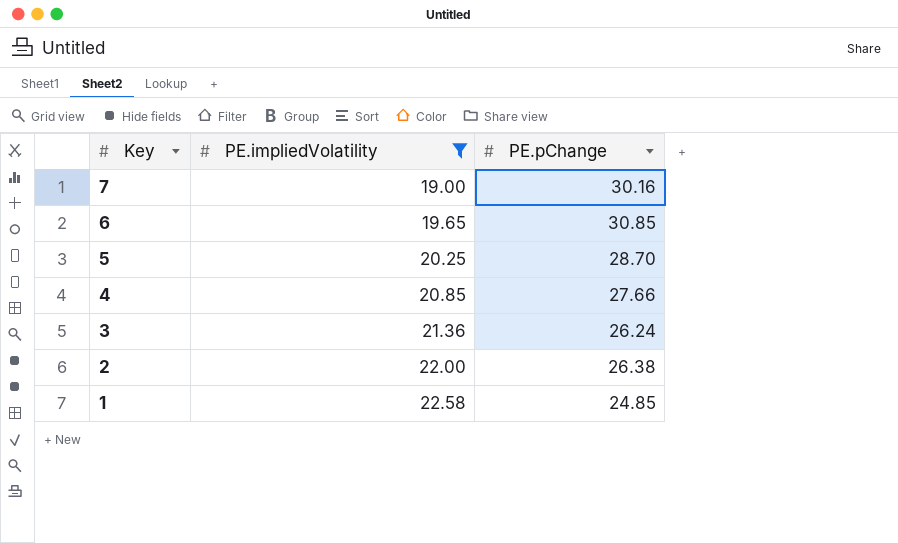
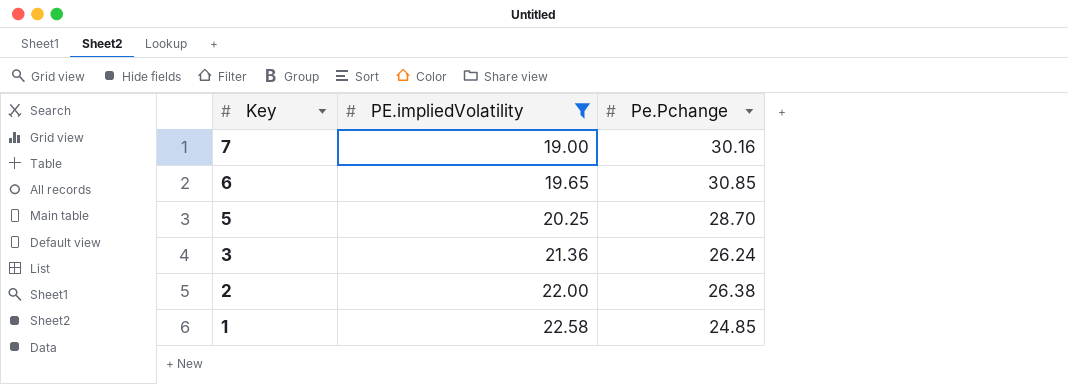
column name: PE.pChange -> Pe.Pchange
row 4: 20.85 | 27.66 -> none

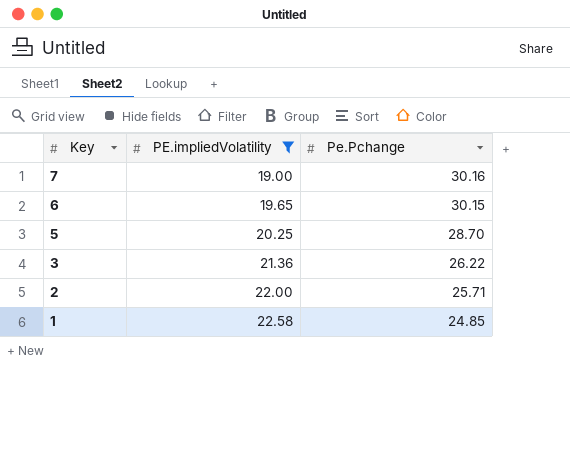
6 | Pe.Pchange: 30.85 -> 30.15
3 | Pe.Pchange: 26.24 -> 26.22
2 | Pe.Pchange: 26.38 -> 25.71

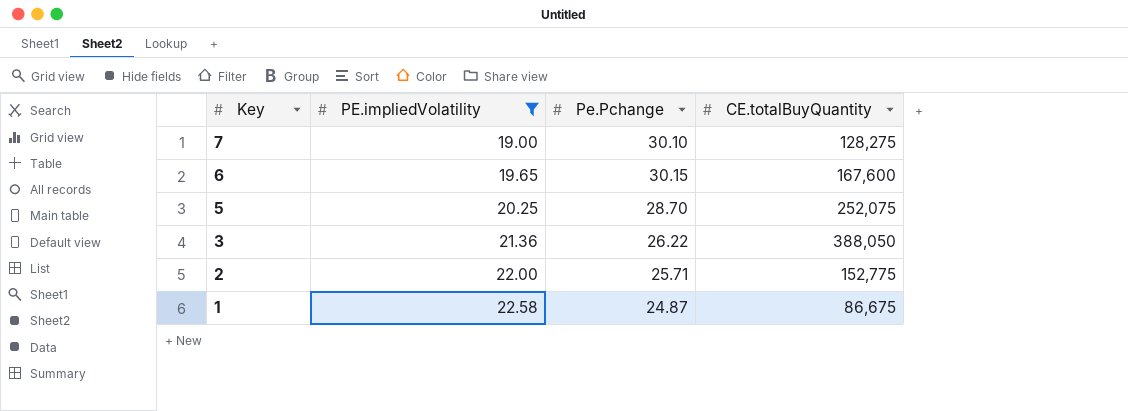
column CE.totalBuyQuantity | position: none -> 4
7 | Pe.Pchange: 30.16 -> 30.10
1 | Pe.Pchange: 24.85 -> 24.87

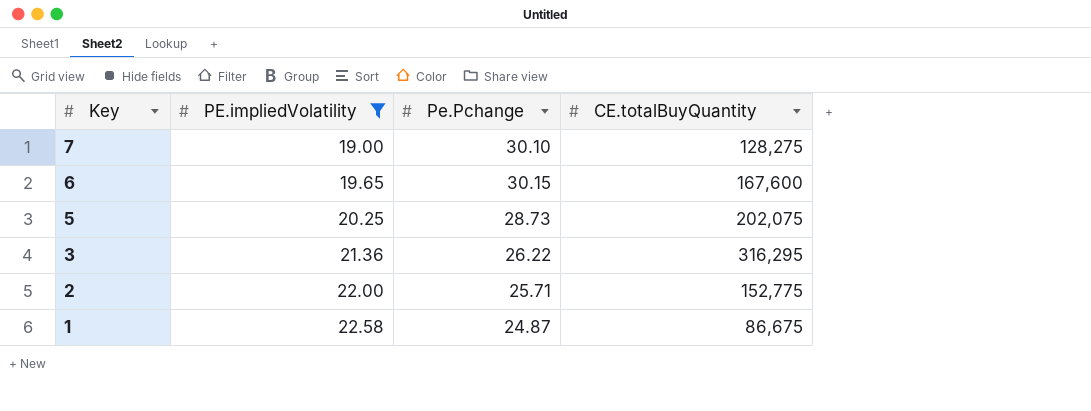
5 | Pe.Pchange: 28.70 -> 28.73
5 | CE.totalBuyQuantity: 252,075 -> 202,075
3 | CE.totalBuyQuantity: 388,050 -> 316,295

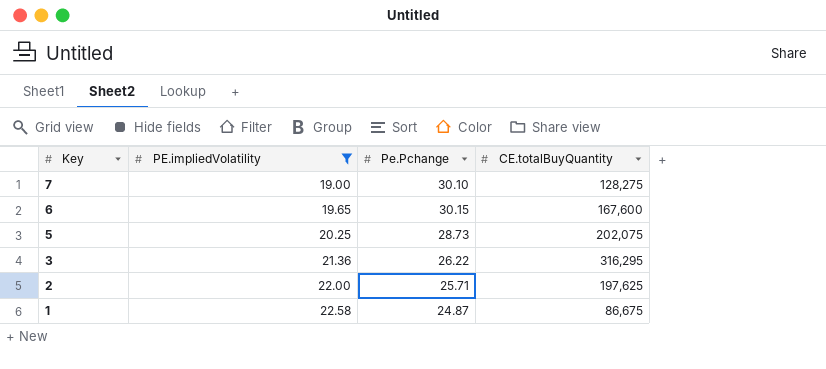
2 | CE.totalBuyQuantity: 152,775 -> 197,625

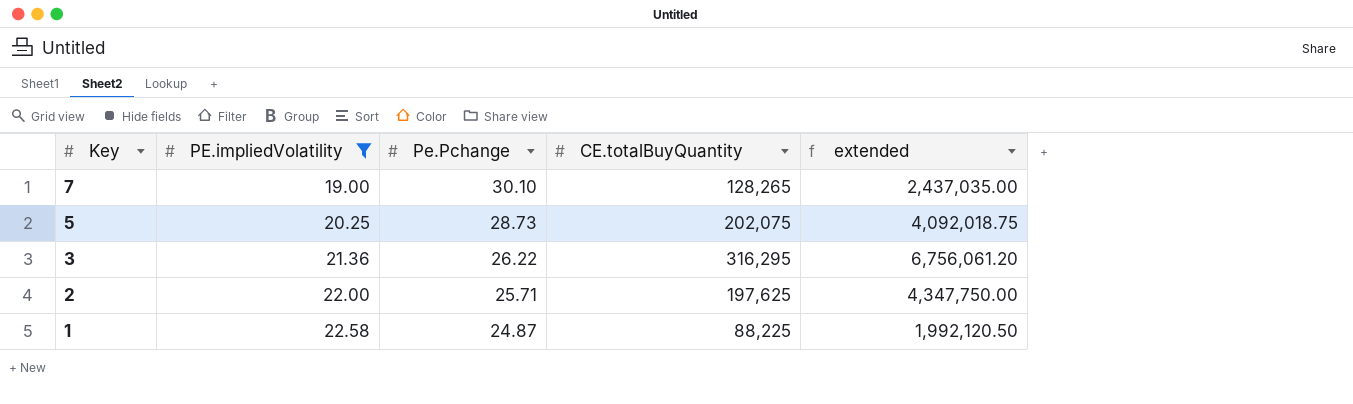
column extended | formula: none -> [PE.impliedVolatility] * [CE.totalBuyQuantity]
row 6: 19.65 | 30.15 | 167,600 -> none
7 | CE.totalBuyQuantity: 128,275 -> 128,265
1 | CE.totalBuyQuantity: 86,675 -> 88,225

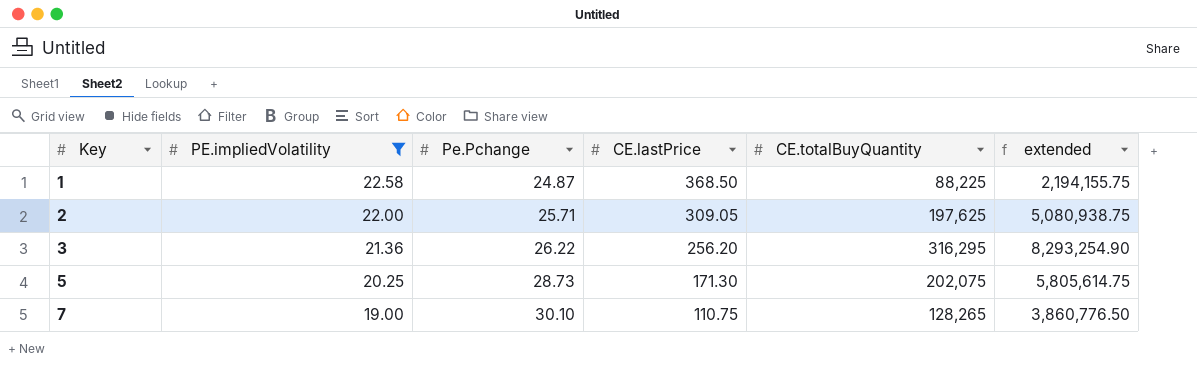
row order: Key descending -> Key ascending
column CE.lastPrice | position: none -> 4
column extended | formula: [PE.impliedVolatility] * [CE.totalBuyQuantity] -> [Pe.Pchange] * [CE.totalBuyQuantity]

